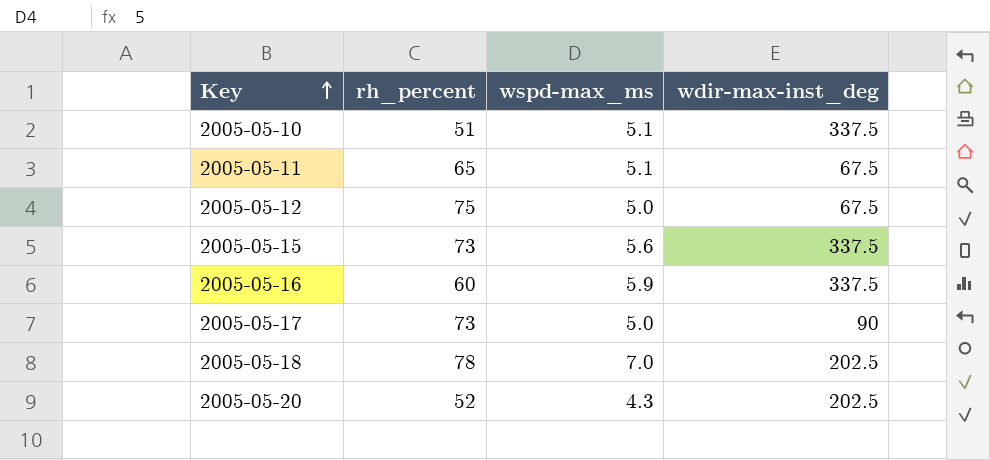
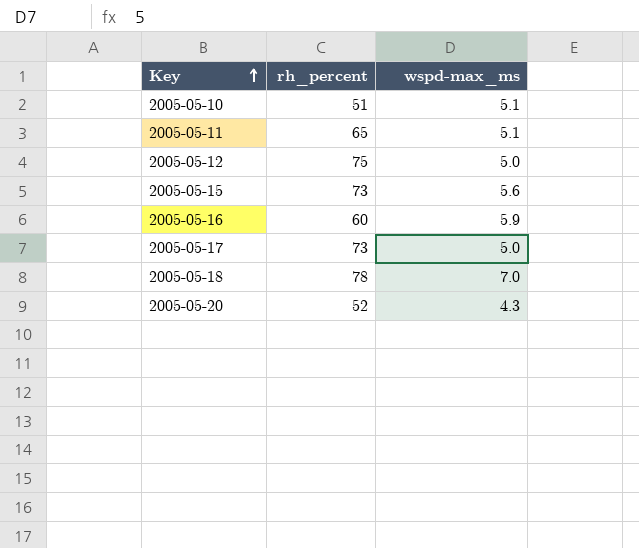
column wdir-max-inst_deg | position: 4 -> none

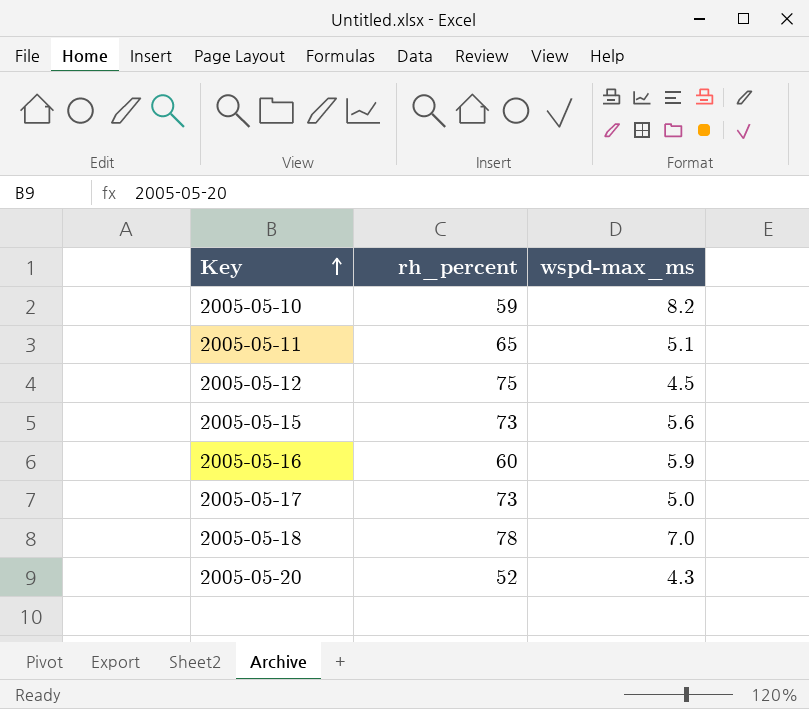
2005-05-10 | rh_percent: 51 -> 59
2005-05-10 | wspd-max_ms: 5.1 -> 8.2
2005-05-12 | wspd-max_ms: 5.0 -> 4.5

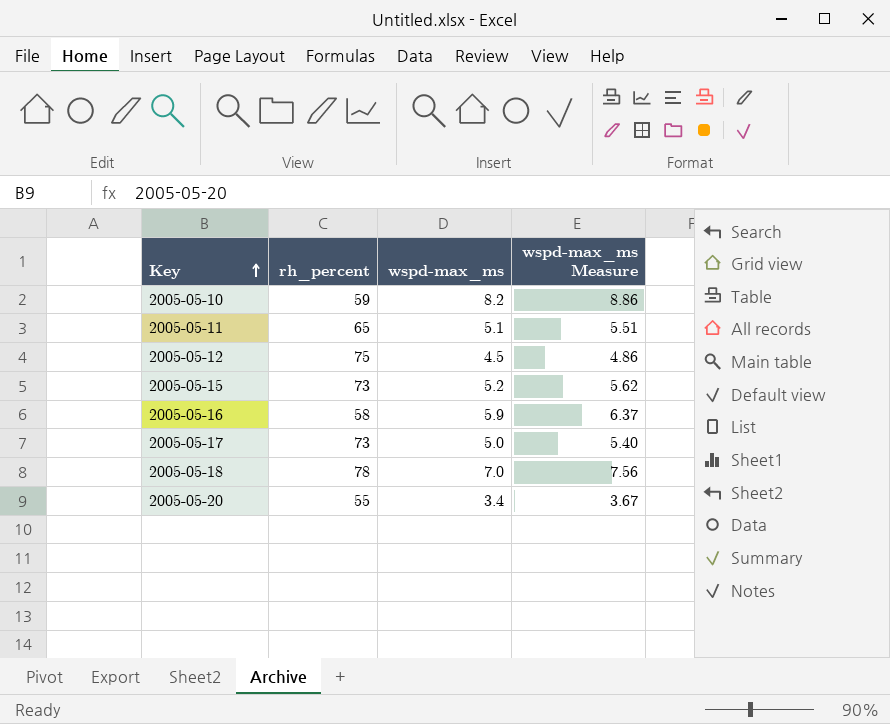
column wspd-max_ms Measure | formula: none -> [wspd-max_ms] * 1.08
2005-05-15 | wspd-max_ms: 5.6 -> 5.2
2005-05-16 | rh_percent: 60 -> 58
2005-05-20 | rh_percent: 52 -> 55
2005-05-20 | wspd-max_ms: 4.3 -> 3.4

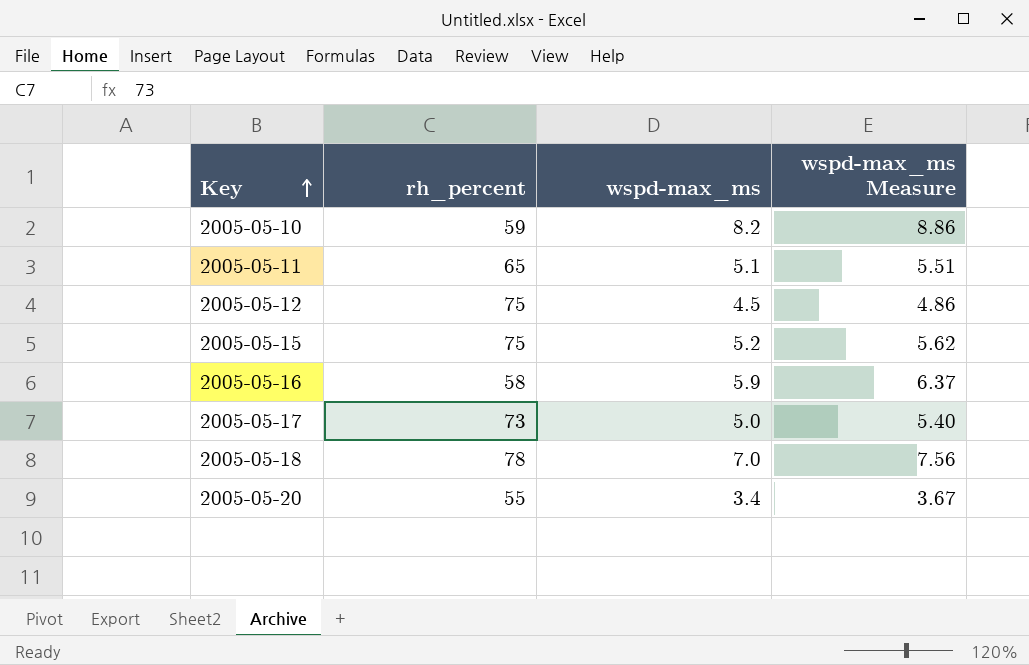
2005-05-15 | rh_percent: 73 -> 75

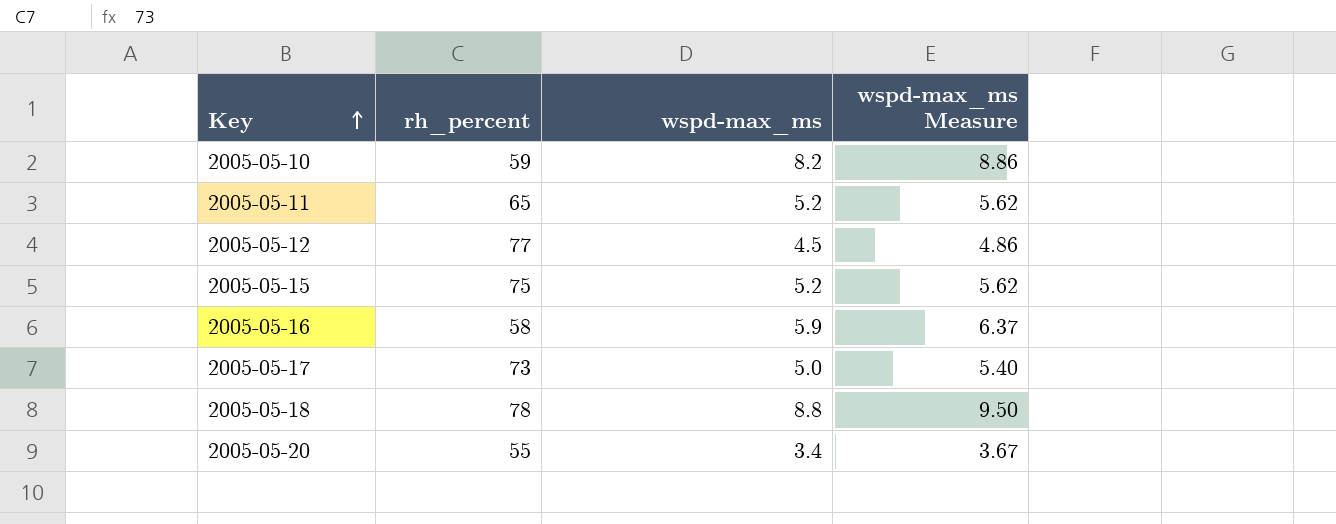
2005-05-11 | wspd-max_ms: 5.1 -> 5.2
2005-05-11 | wspd-max_ms Measure: 5.51 -> 5.62
2005-05-12 | rh_percent: 75 -> 77
2005-05-18 | wspd-max_ms: 7.0 -> 8.8
2005-05-18 | wspd-max_ms Measure: 7.56 -> 9.50

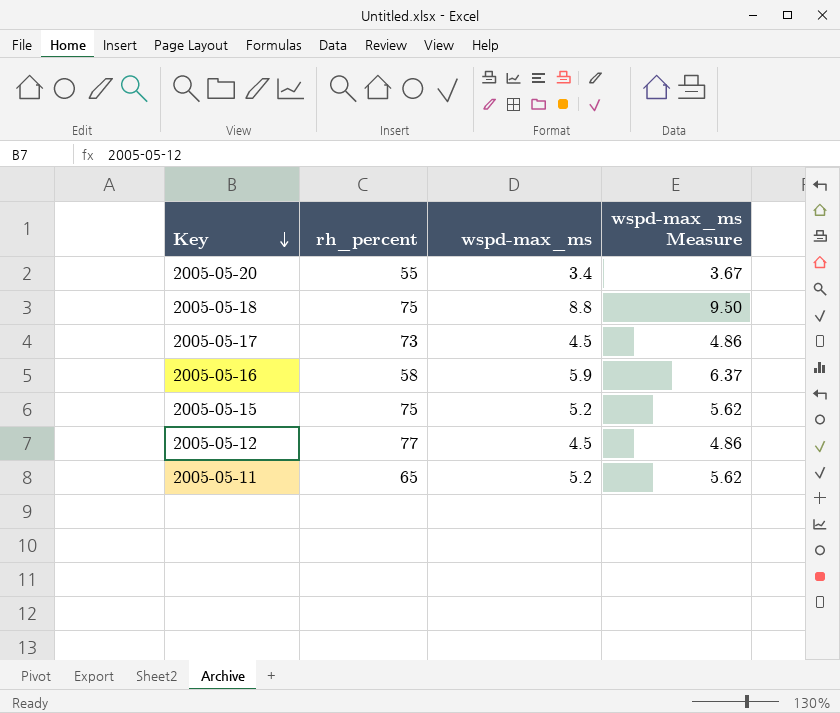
row order: Key ascending -> Key descending
row 2005-05-10: 59 | 8.2 | 8.86 -> none
2005-05-18 | rh_percent: 78 -> 75
2005-05-17 | wspd-max_ms: 5.0 -> 4.5
2005-05-17 | wspd-max_ms Measure: 5.40 -> 4.86

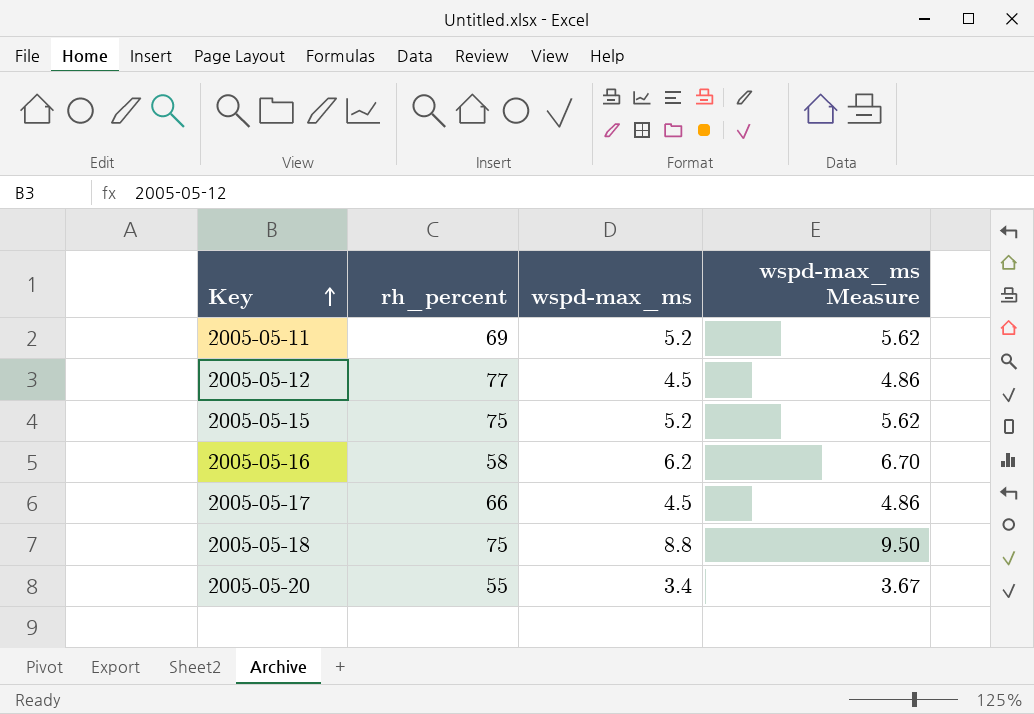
row order: Key descending -> Key ascending
2005-05-11 | rh_percent: 65 -> 69
2005-05-16 | wspd-max_ms: 5.9 -> 6.2
2005-05-16 | wspd-max_ms Measure: 6.37 -> 6.70
2005-05-17 | rh_percent: 73 -> 66

